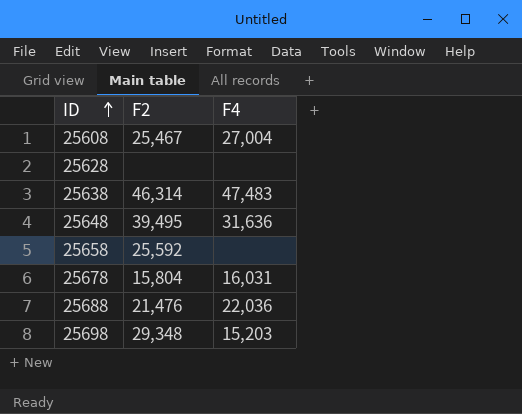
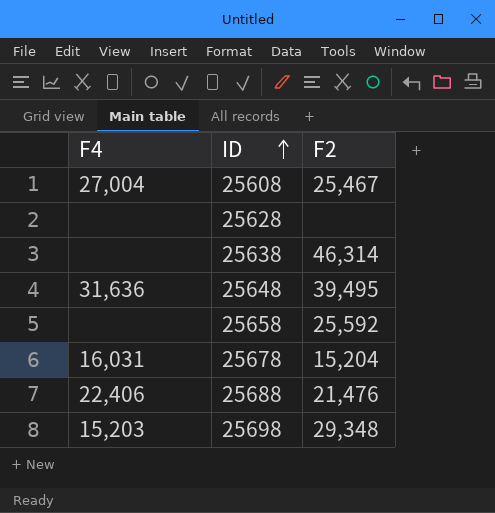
column F4 | position: 3 -> 1
25638 | F4: 47,483 -> none
25678 | F2: 15,804 -> 15,204
25688 | F4: 22,036 -> 22,406

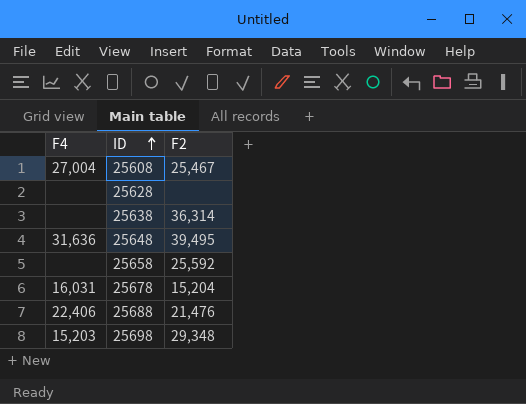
25638 | F2: 46,314 -> 36,314

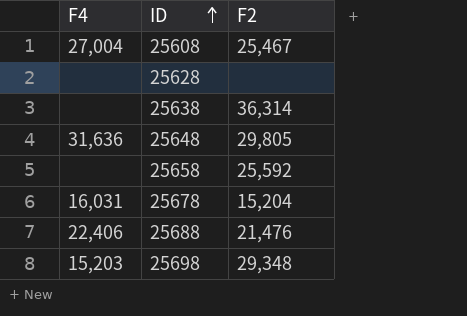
25648 | F2: 39,495 -> 29,805

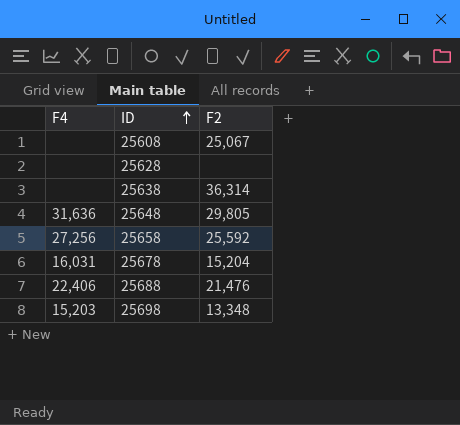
25608 | F4: 27,004 -> none
25608 | F2: 25,467 -> 25,067
25658 | F4: none -> 27,256
25698 | F2: 29,348 -> 13,348

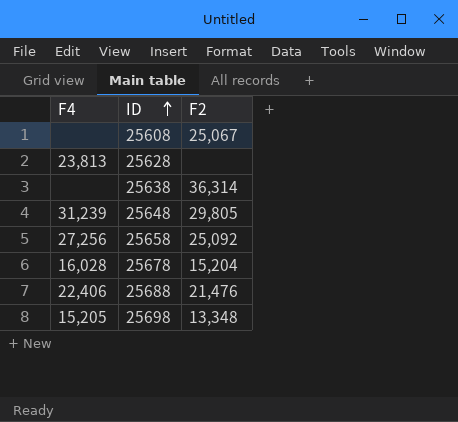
25628 | F4: none -> 23,813
25648 | F4: 31,636 -> 31,239
25658 | F2: 25,592 -> 25,092
25678 | F4: 16,031 -> 16,028
25698 | F4: 15,203 -> 15,205

